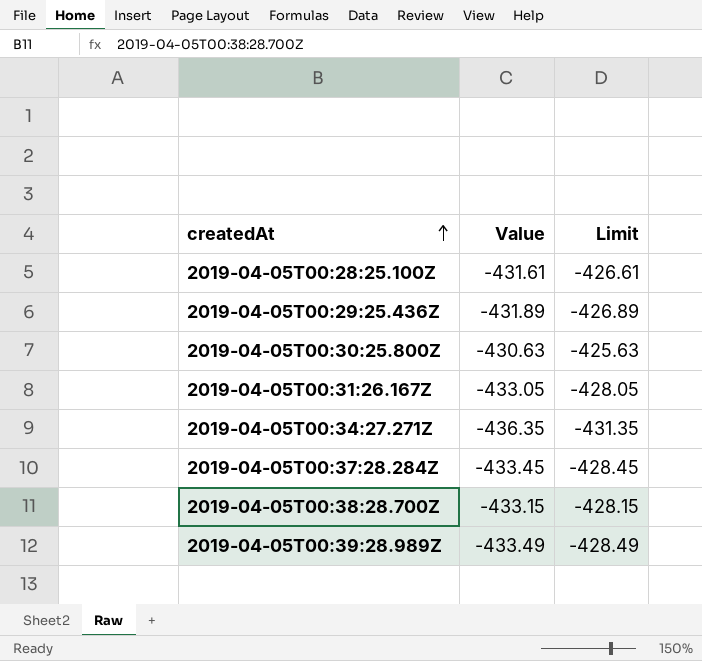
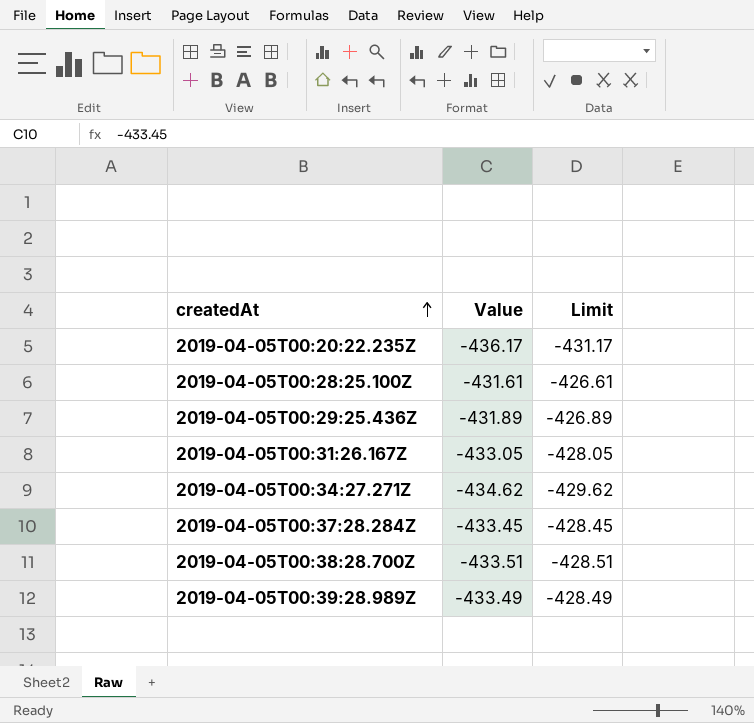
row 2019-04-05T00:30:25.800Z: -430.63 | -425.63 -> none
row 2019-04-05T00:20:22.235Z: none -> -436.17 | -431.17
2019-04-05T00:34:27.271Z | Value: -436.35 -> -434.62
2019-04-05T00:34:27.271Z | Limit: -431.35 -> -429.62
2019-04-05T00:38:28.700Z | Value: -433.15 -> -433.51
2019-04-05T00:38:28.700Z | Limit: -428.15 -> -428.51

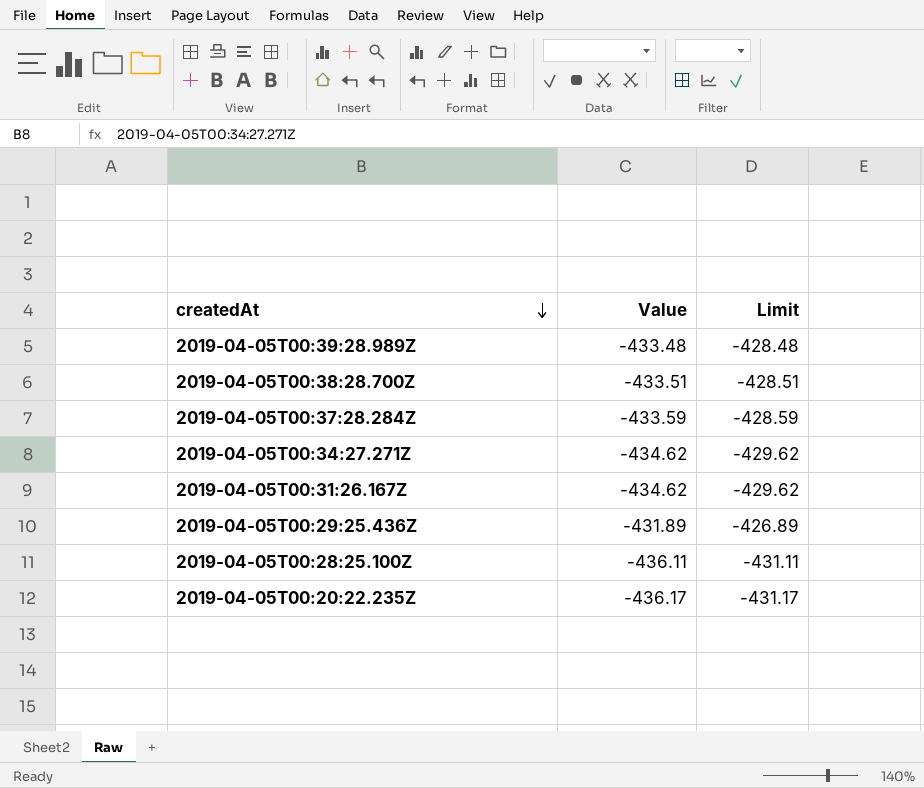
row order: createdAt ascending -> createdAt descending
2019-04-05T00:39:28.989Z | Value: -433.49 -> -433.48
2019-04-05T00:39:28.989Z | Limit: -428.49 -> -428.48
2019-04-05T00:37:28.284Z | Value: -433.45 -> -433.59
2019-04-05T00:37:28.284Z | Limit: -428.45 -> -428.59
2019-04-05T00:31:26.167Z | Value: -433.05 -> -434.62
2019-04-05T00:31:26.167Z | Limit: -428.05 -> -429.62
2019-04-05T00:28:25.100Z | Value: -431.61 -> -436.11
2019-04-05T00:28:25.100Z | Limit: -426.61 -> -431.11

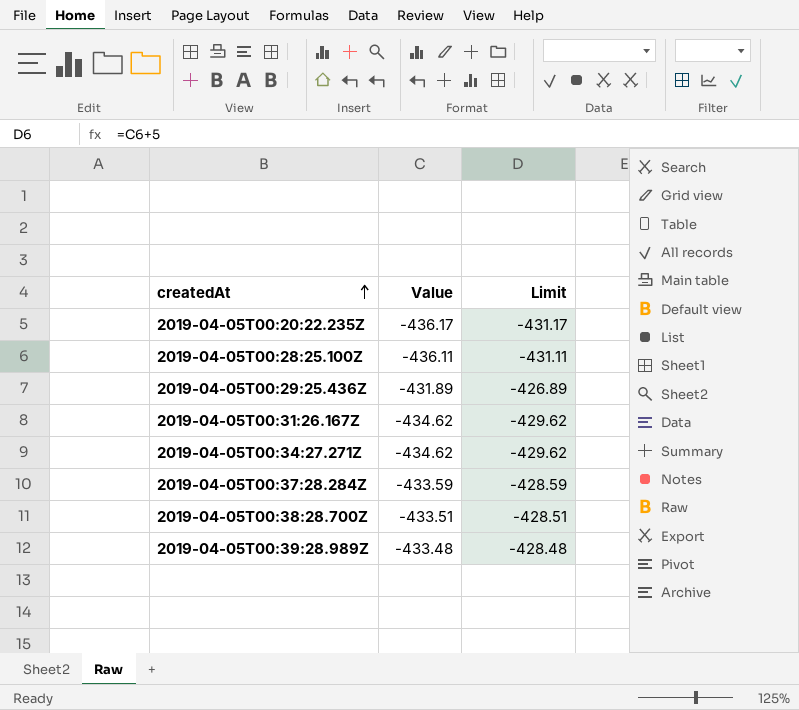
row order: createdAt descending -> createdAt ascending

